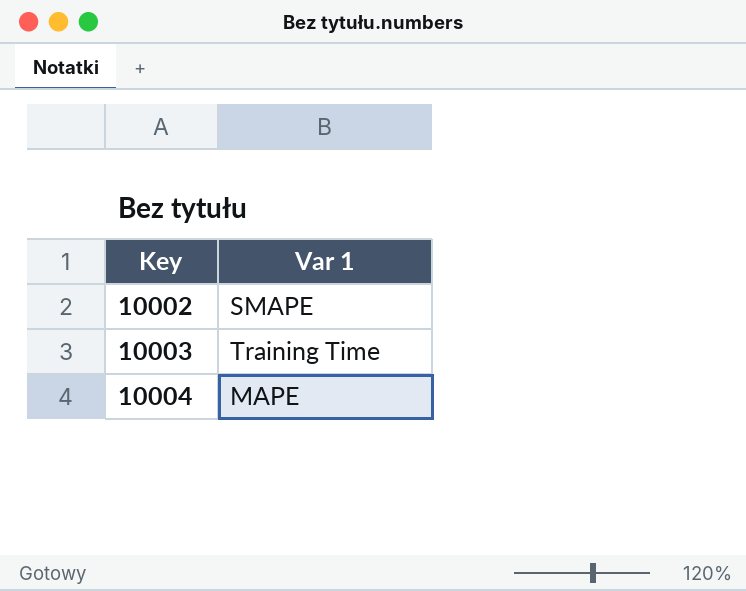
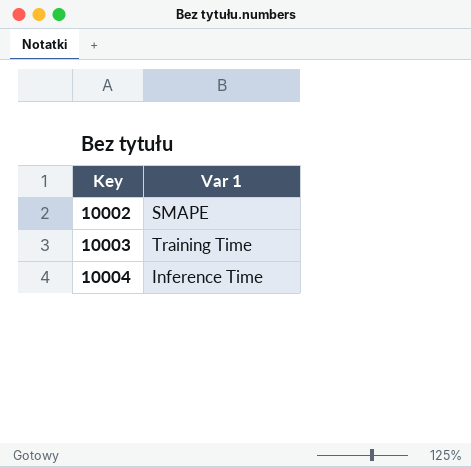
10004 | Var 1: MAPE -> Inference Time

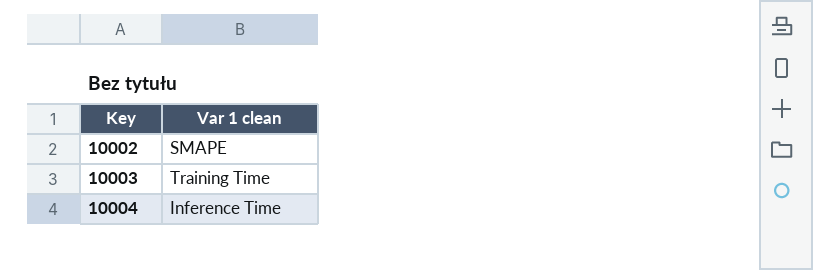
column name: Var 1 -> Var 1 clean

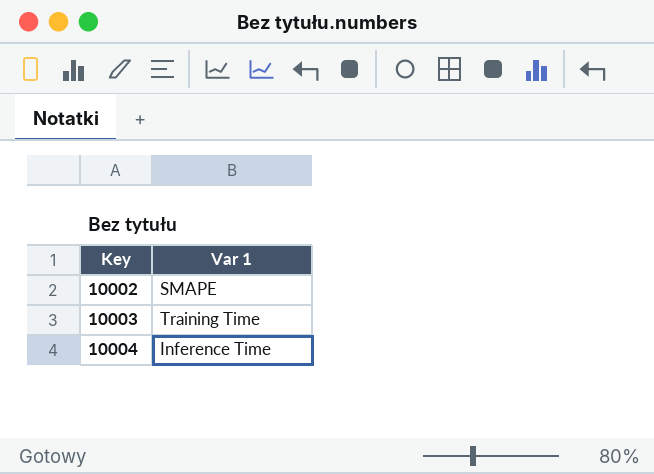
column name: Var 1 clean -> Var 1

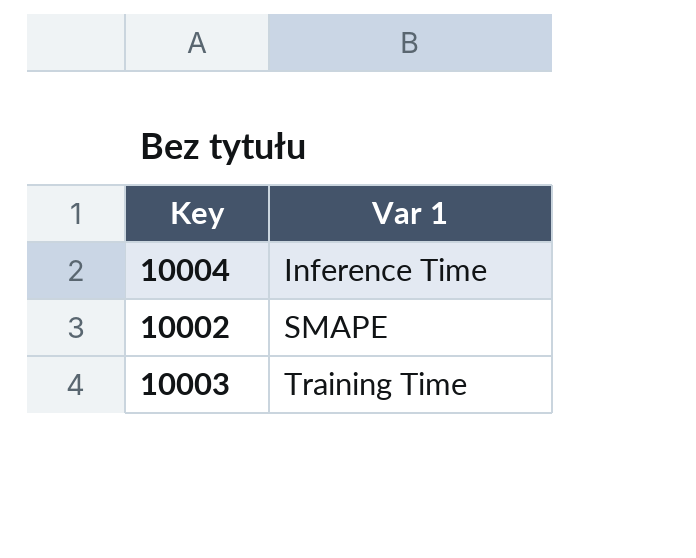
row order: Key ascending -> Var 1 ascending

